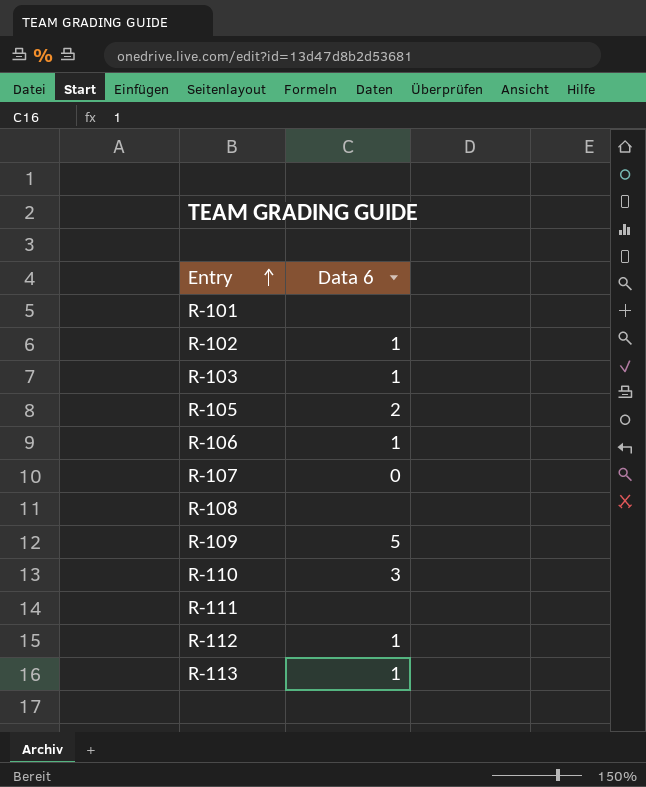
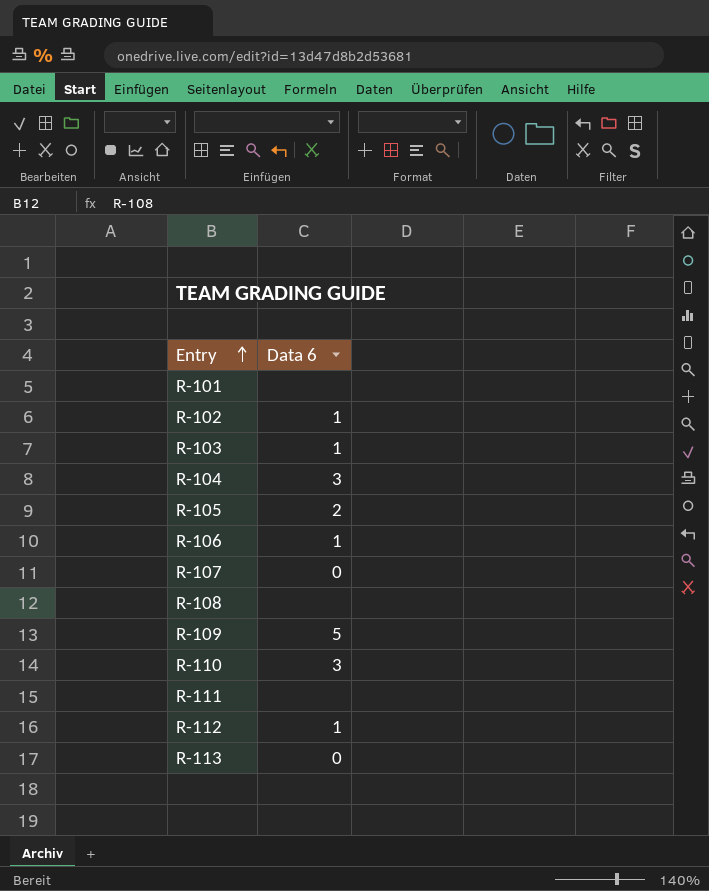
row R-104: none -> 3
R-113 | Data 6: 1 -> 0

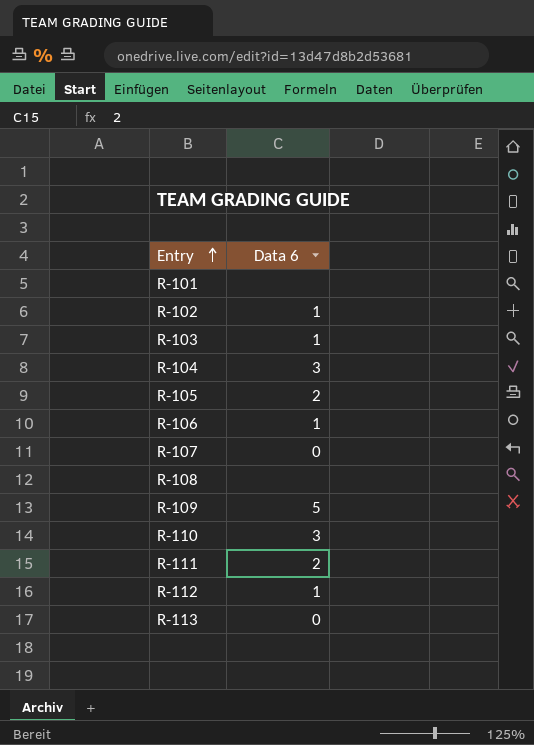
R-111 | Data 6: none -> 2

